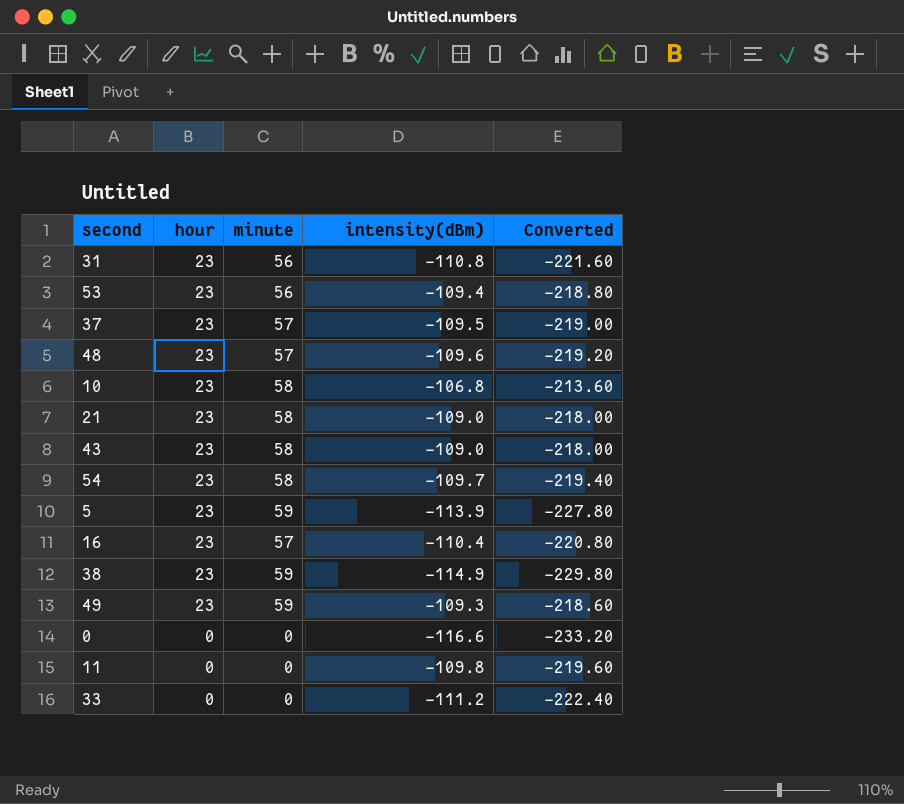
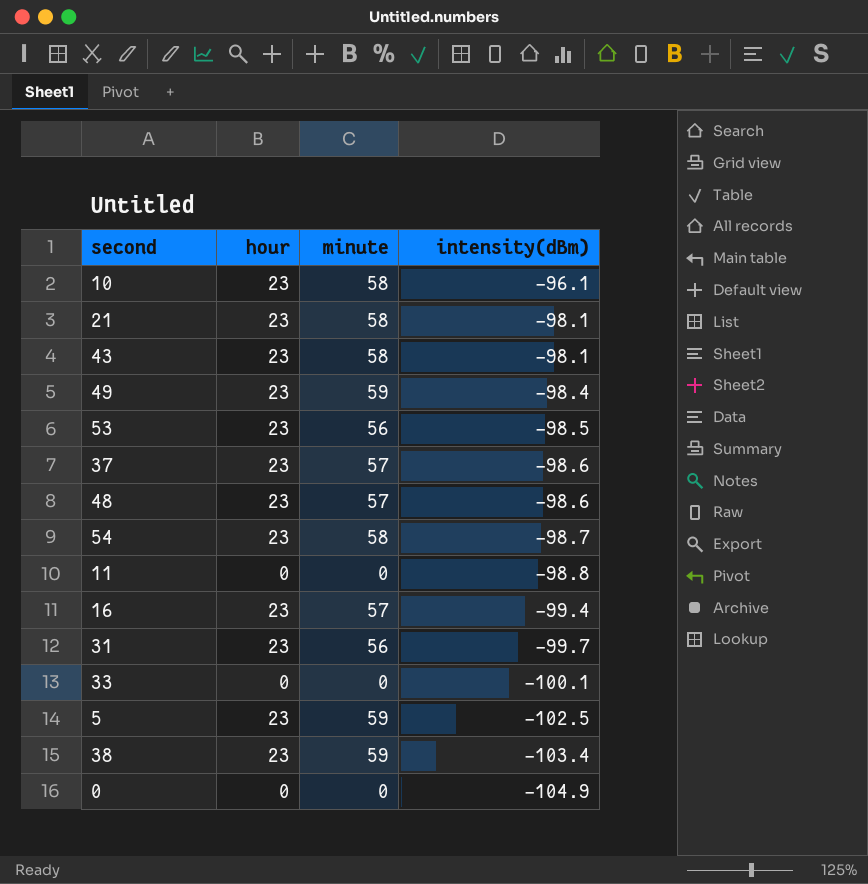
row order: hour descending -> intensity(dBm) descending
column Converted | formula: [intensity(dBm)] * 2 -> none
10 | intensity(dBm): -106.8 -> -96.1
21 | intensity(dBm): -109.0 -> -98.1
43 | intensity(dBm): -109.0 -> -98.1
49 | intensity(dBm): -109.3 -> -98.4
53 | intensity(dBm): -109.4 -> -98.5
37 | intensity(dBm): -109.5 -> -98.6
48 | intensity(dBm): -109.6 -> -98.6
54 | intensity(dBm): -109.7 -> -98.7
11 | intensity(dBm): -109.8 -> -98.8
16 | intensity(dBm): -110.4 -> -99.4
31 | intensity(dBm): -110.8 -> -99.7
33 | intensity(dBm): -111.2 -> -100.1
5 | intensity(dBm): -113.9 -> -102.5
38 | intensity(dBm): -114.9 -> -103.4
0 | intensity(dBm): -116.6 -> -104.9

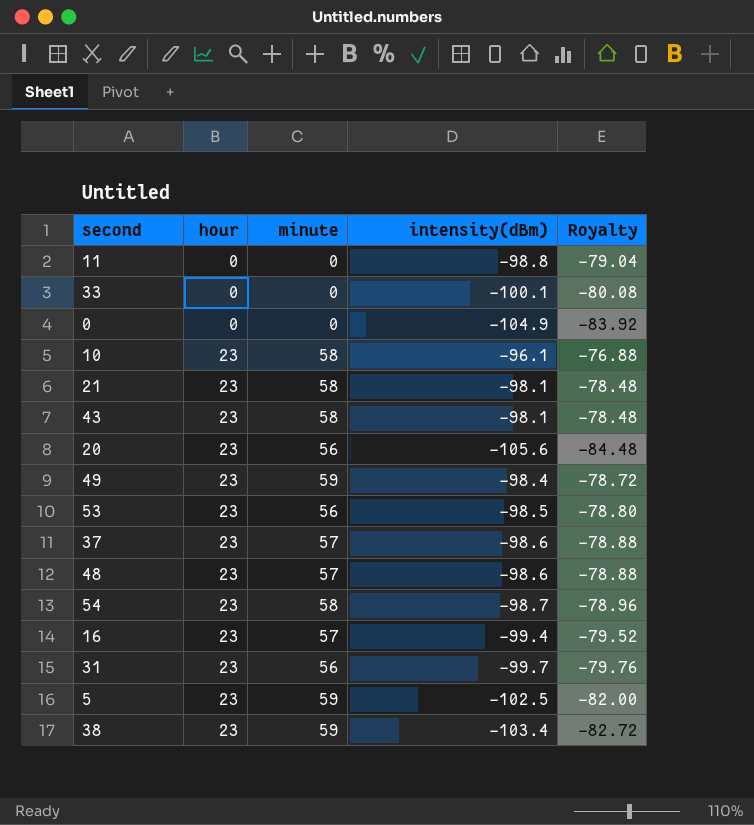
row order: intensity(dBm) descending -> hour ascending
column Royalty | formula: none -> [intensity(dBm)] * 0.8
row 20: none -> 23 | 56 | -105.6 | -84.48

